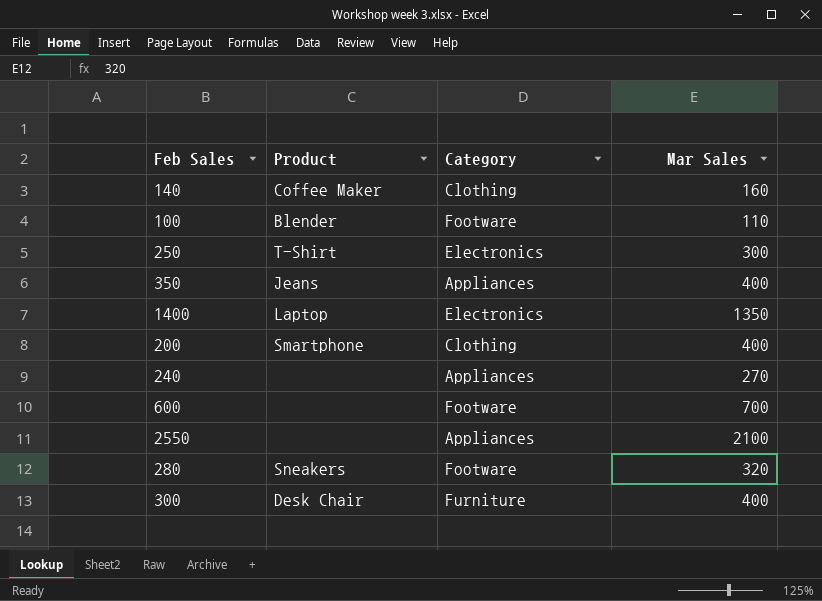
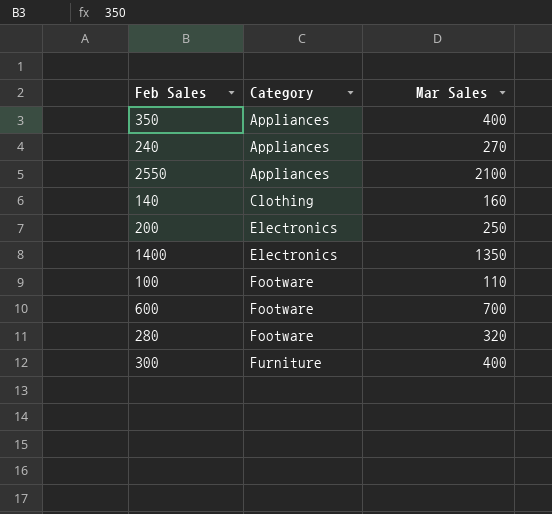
row order: none -> Category ascending
column Product | position: 2 -> none
row 250: T-Shirt | Electronics | 300 -> none
200 | Category: Clothing -> Electronics
200 | Mar Sales: 400 -> 250

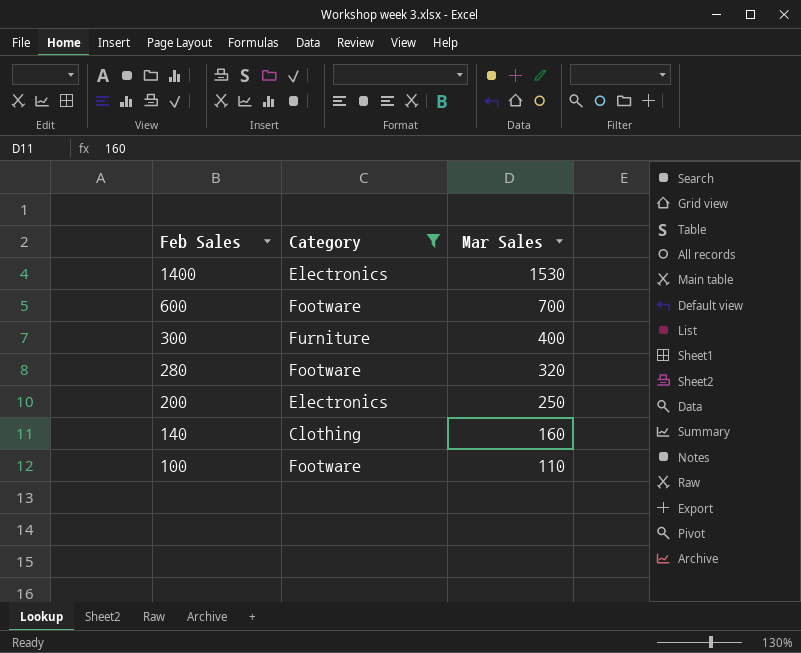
filter: none -> Category != Appliances
row order: Category ascending -> Feb Sales descending
1400 | Mar Sales: 1350 -> 1530

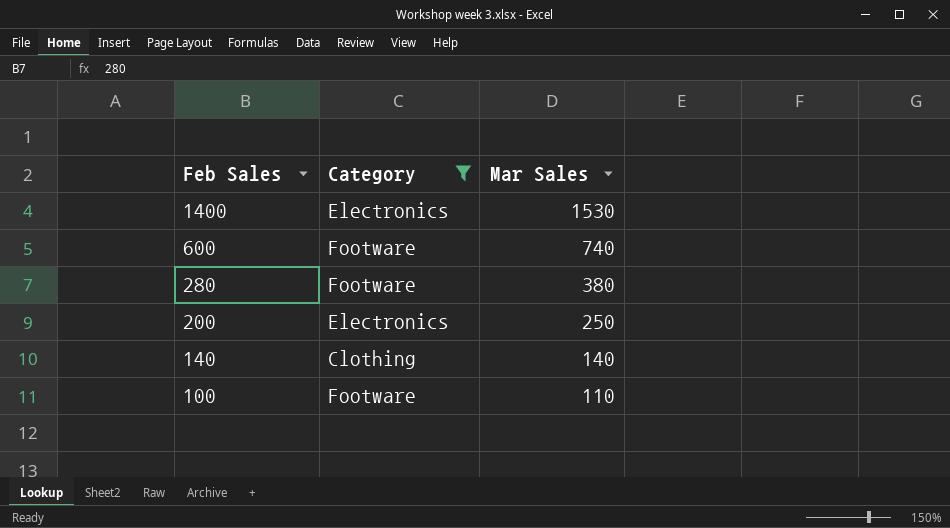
row 300: Furniture | 400 -> none
600 | Mar Sales: 700 -> 740
280 | Mar Sales: 320 -> 380
140 | Mar Sales: 160 -> 140

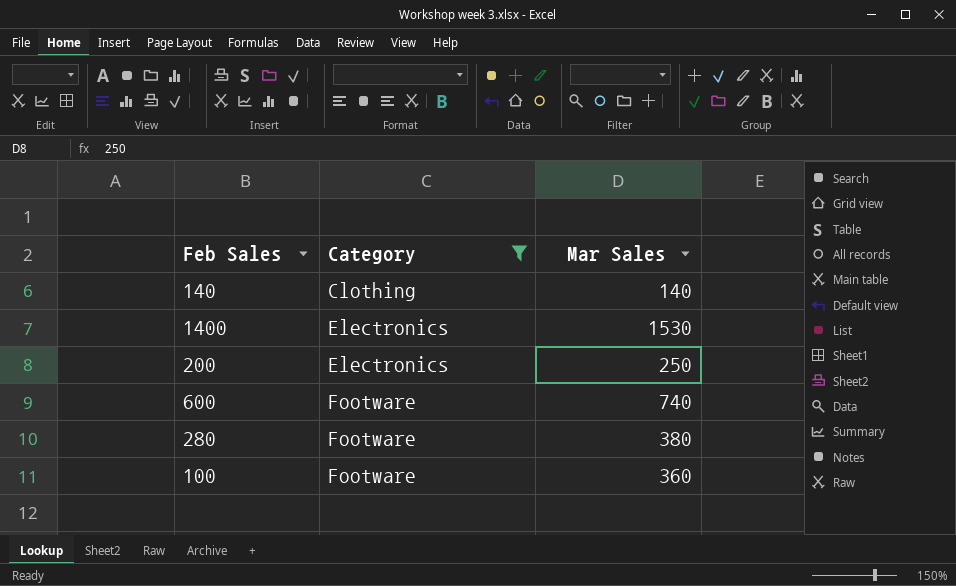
row order: Feb Sales descending -> Category ascending
100 | Mar Sales: 110 -> 360

